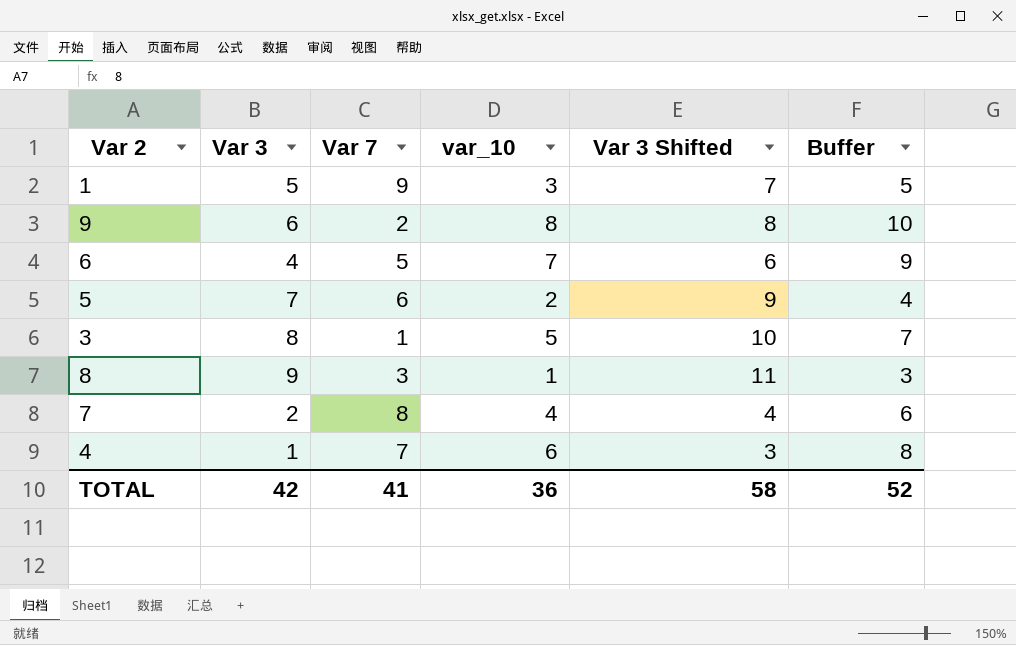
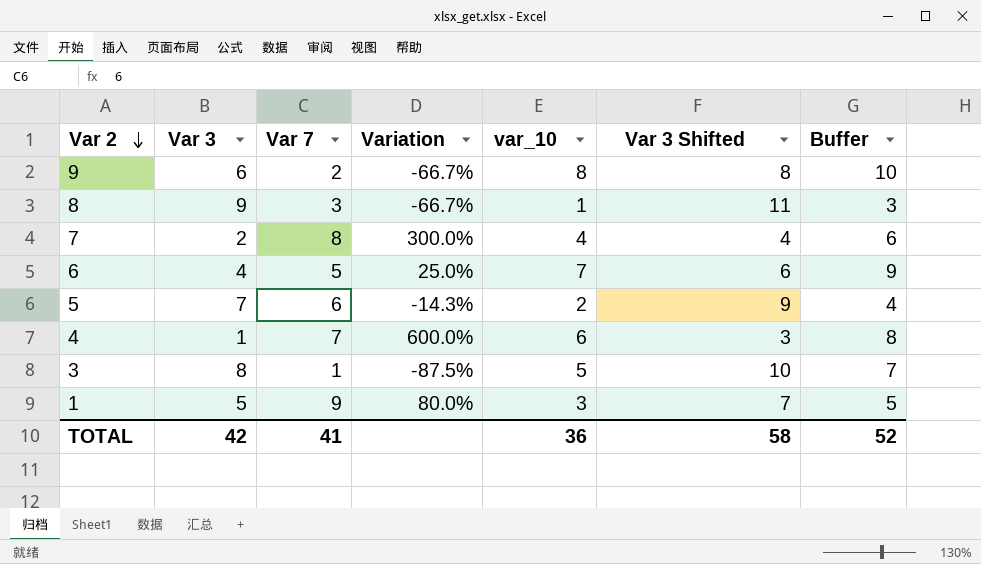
row order: none -> Var 2 descending
column Variation | formula: none -> ([Var 7] - [Var 3]) / [Var 3]

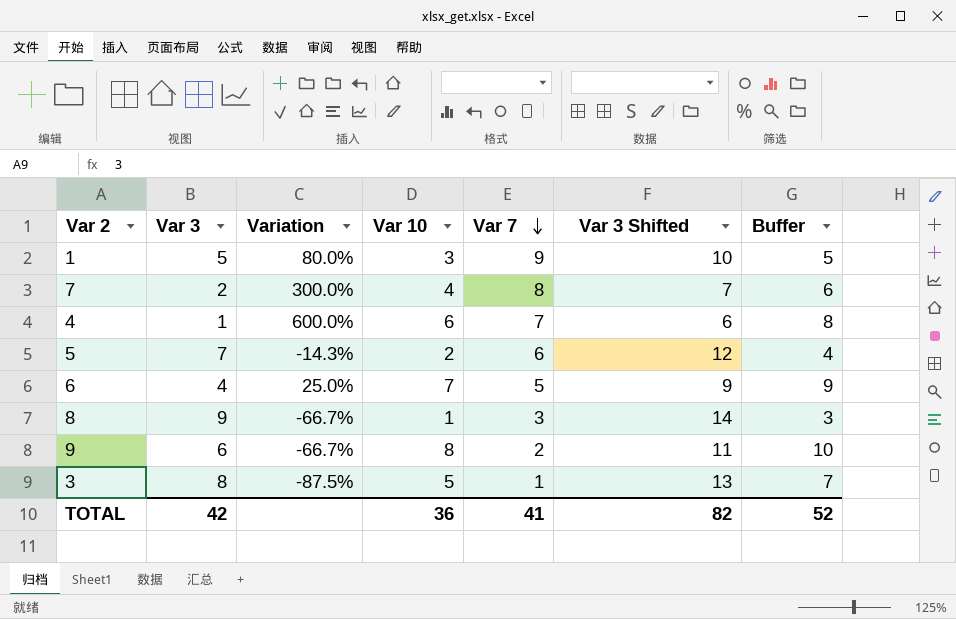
row order: Var 2 descending -> Var 7 descending
column name: var_10 -> Var 10
column Var 7 | position: 3 -> 5
column Var 3 Shifted | formula: [Var 3] + 2 -> [Var 3] + 5
TOTAL | Var 3 Shifted: 58 -> 82

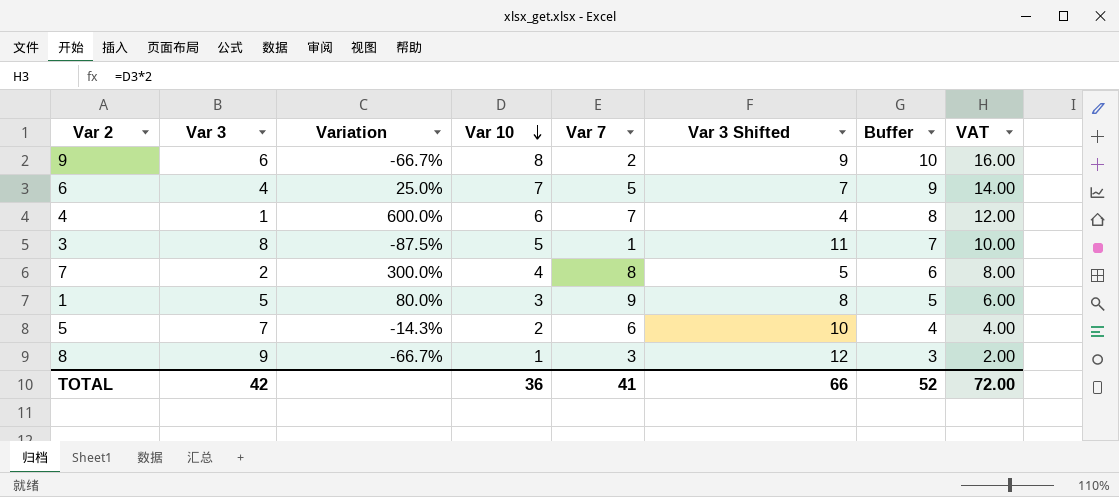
row order: Var 7 descending -> Var 10 descending
column Var 3 Shifted | formula: [Var 3] + 5 -> [Var 3] + 3
column VAT | formula: none -> [Var 10] * 2
TOTAL | Var 3 Shifted: 82 -> 66

